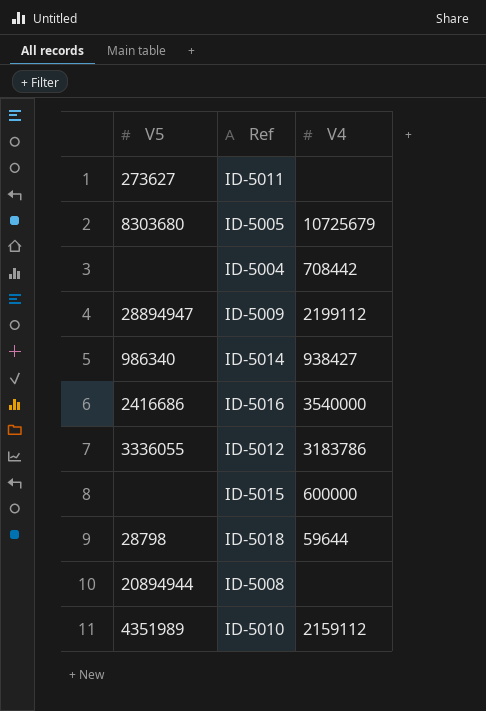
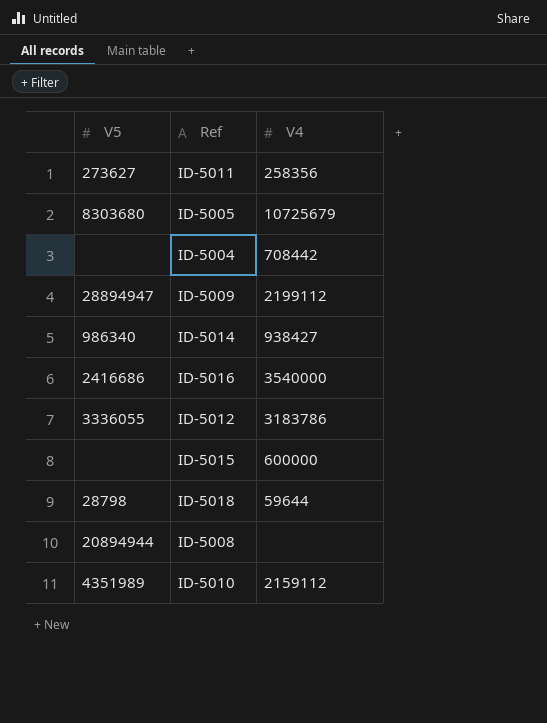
ID-5011 | V4: none -> 258356

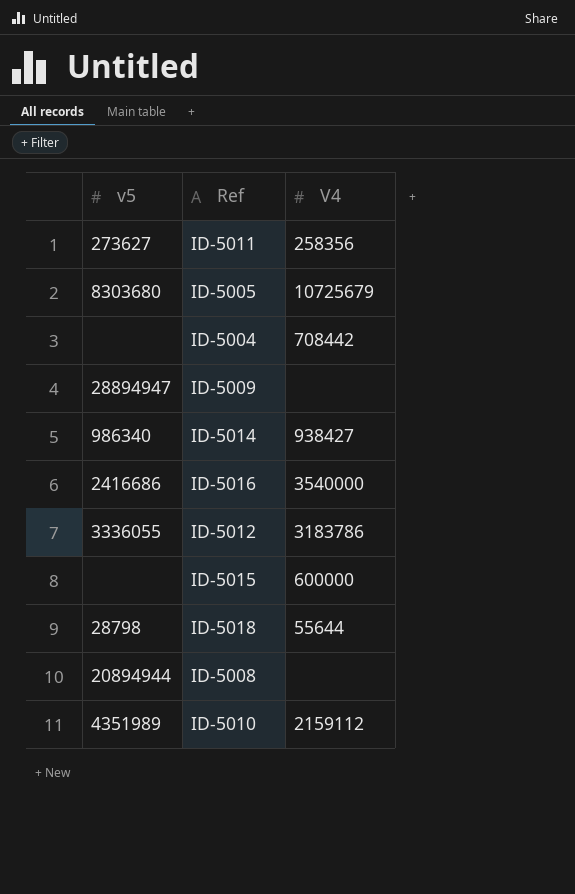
column name: V5 -> v5
ID-5009 | V4: 2199112 -> none
ID-5018 | V4: 59644 -> 55644

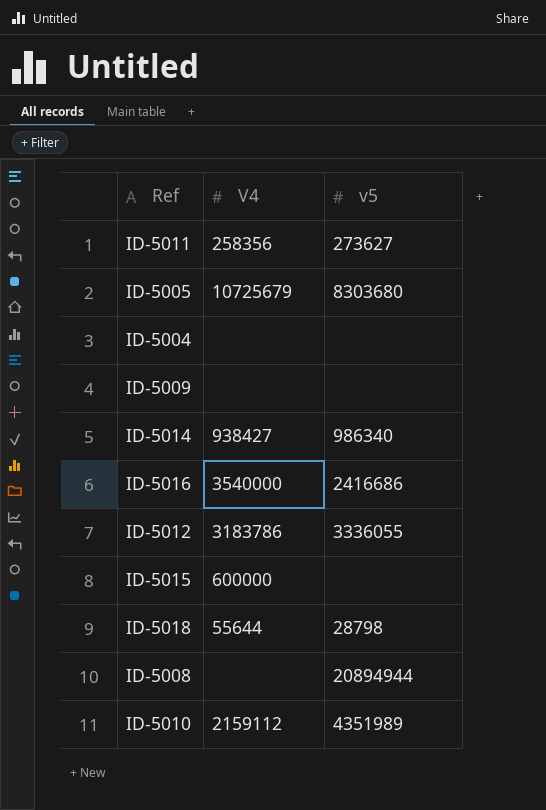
column v5 | position: 1 -> 3
ID-5004 | V4: 708442 -> none
ID-5009 | v5: 28894947 -> none

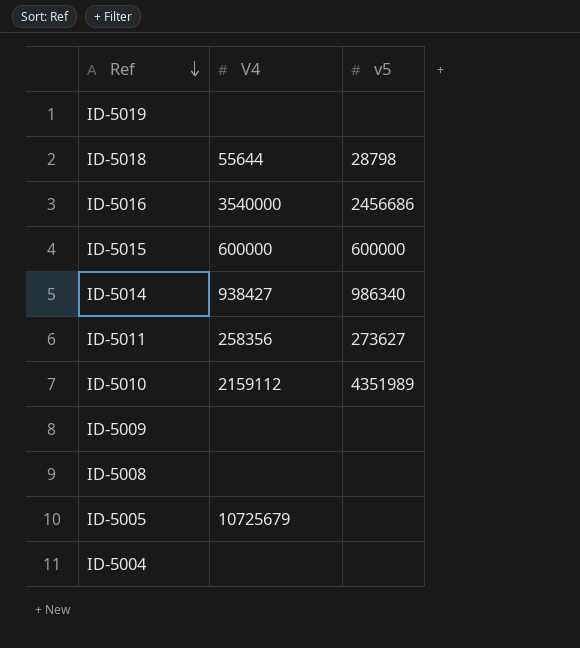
row order: none -> Ref descending
row ID-5012: 3183786 | 3336055 -> none
row ID-5019: none -> none | none
ID-5016 | v5: 2416686 -> 2456686
ID-5015 | v5: none -> 600000
ID-5008 | v5: 20894944 -> none
ID-5005 | v5: 8303680 -> none

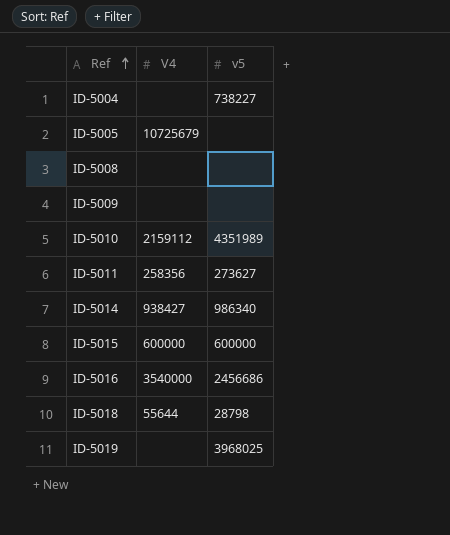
row order: Ref descending -> Ref ascending
ID-5004 | v5: none -> 738227
ID-5019 | v5: none -> 3968025

